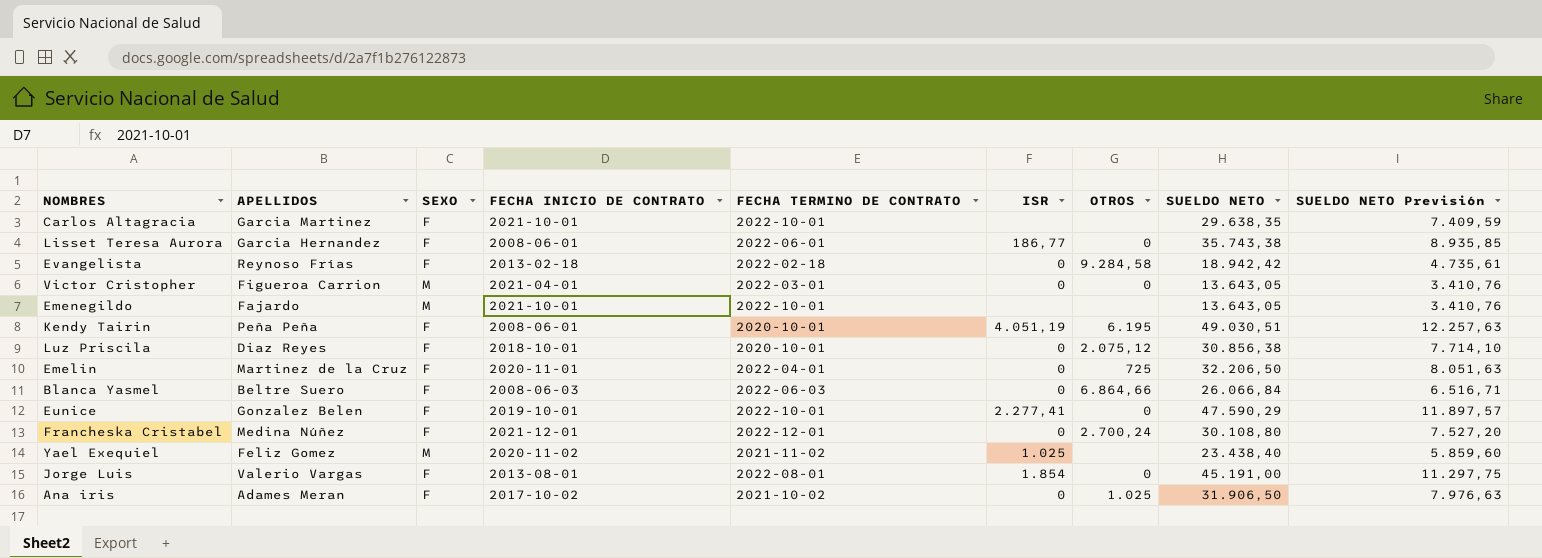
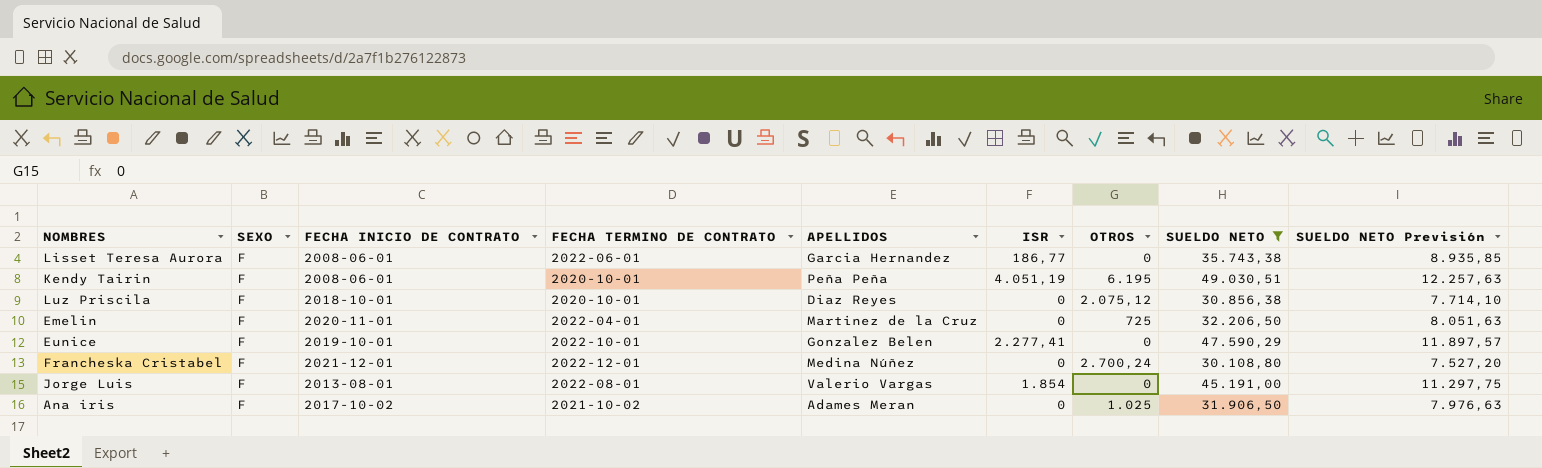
filter: none -> SUELDO NETO >= 30.108,80
column APELLIDOS | position: 2 -> 5

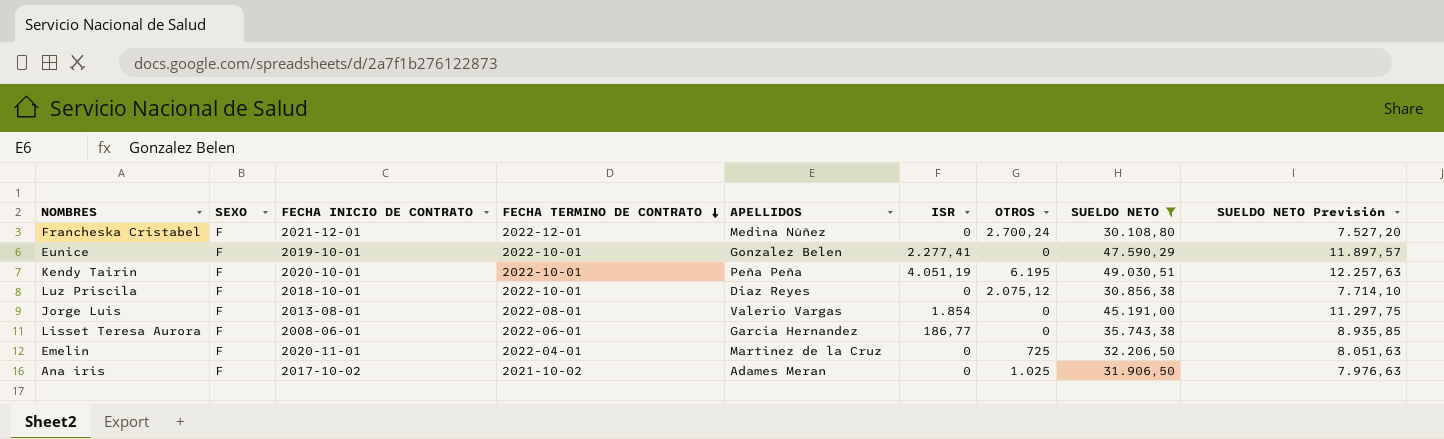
row order: none -> FECHA TERMINO DE CONTRATO descending
Kendy Tairin | FECHA INICIO DE CONTRATO: 2008-06-01 -> 2020-10-01
Kendy Tairin | FECHA TERMINO DE CONTRATO: 2020-10-01 -> 2022-10-01
Luz Priscila | FECHA TERMINO DE CONTRATO: 2020-10-01 -> 2022-10-01

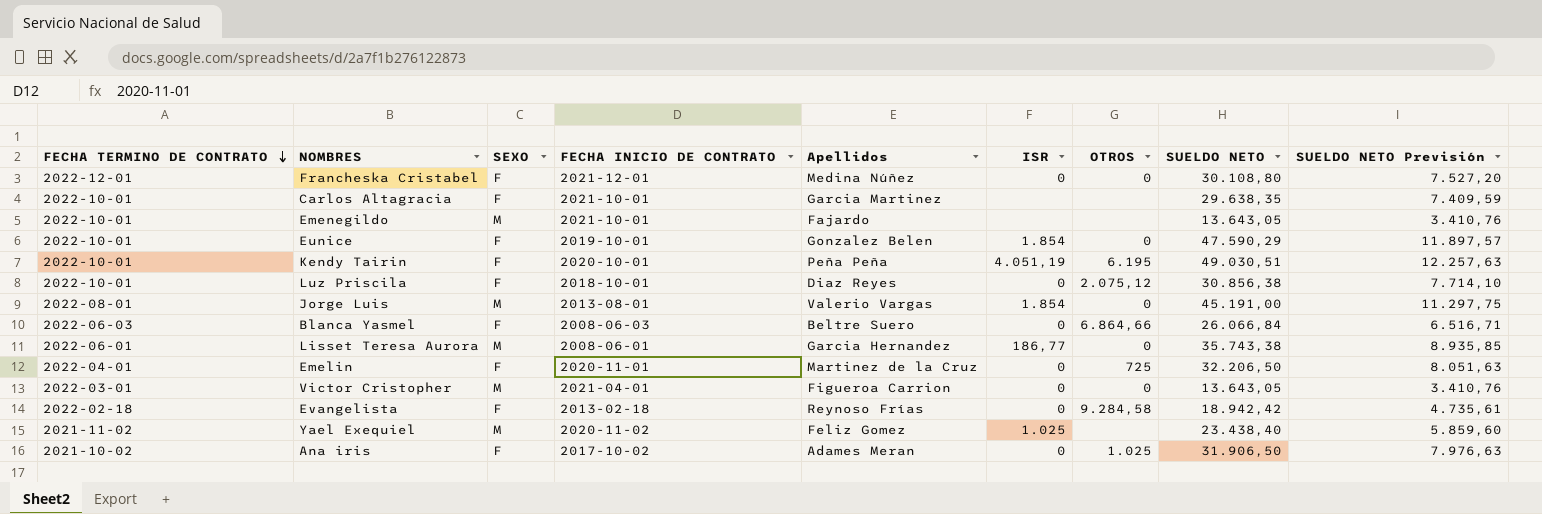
filter: SUELDO NETO >= 30.108,80 -> none
column FECHA TERMINO DE CONTRATO | position: 4 -> 1
column name: APELLIDOS -> Apellidos
Francheska Cristabel | OTROS: 2.700,24 -> 0
Eunice | ISR: 2.277,41 -> 1.854
Jorge Luis | SEXO: F -> M
Lisset Teresa Aurora | SEXO: F -> M

